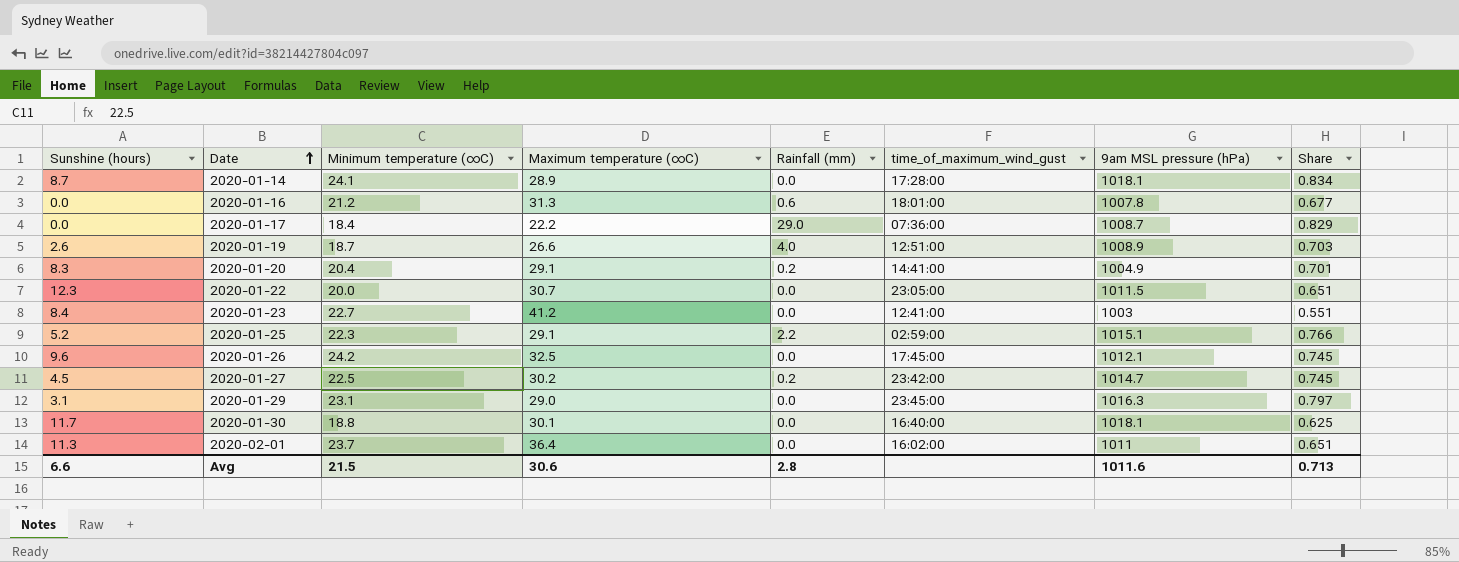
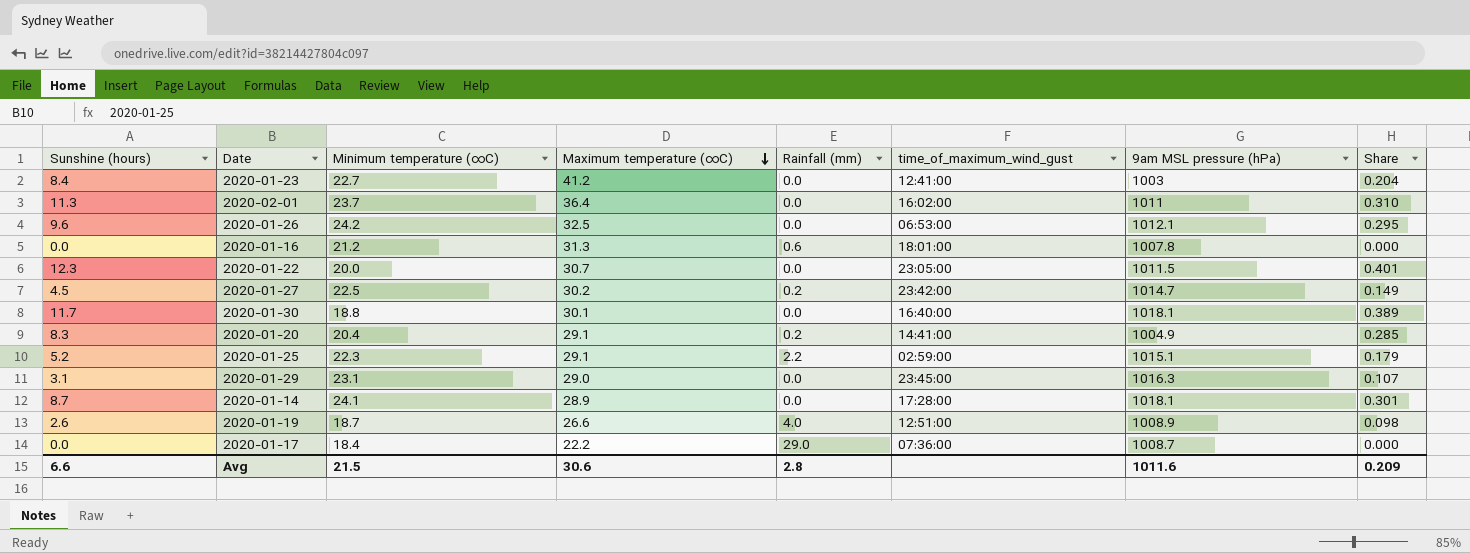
row order: Date ascending -> Maximum temperature (∞C) descending
column Share | formula: [Minimum temperature (∞C)] / [Maximum temperature (∞C)] -> [Sunshine (hours)] / [Maximum temperature (∞C)]
2020-01-26 | time_of_maximum_wind_gust: 17:45:00 -> 06:53:00
Avg | Share: 0.713 -> 0.209

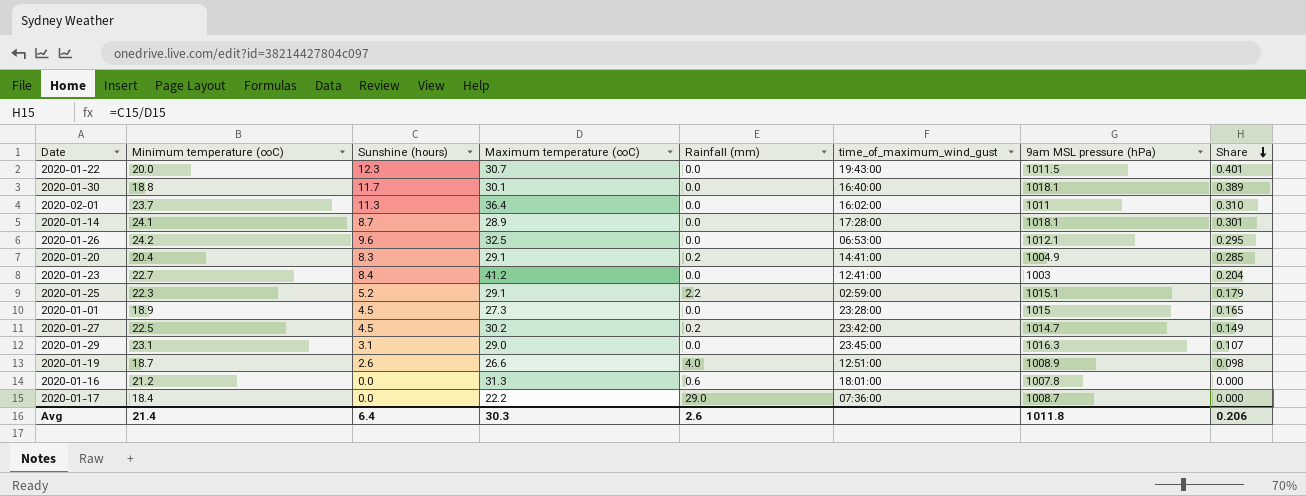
row order: Maximum temperature (∞C) descending -> Share descending
column Sunshine (hours) | position: 1 -> 3
2020-01-22 | time_of_maximum_wind_gust: 23:05:00 -> 19:43:00
row 2020-01-01: none -> 18.9 | 4.5 | 27.3 | 0.0 | 23:28:00 | 1015 | 0.165
Avg | Minimum temperature (∞C): 21.5 -> 21.4
Avg | Sunshine (hours): 6.6 -> 6.4
Avg | Maximum temperature (∞C): 30.6 -> 30.3
Avg | Rainfall (mm): 2.8 -> 2.6
Avg | 9am MSL pressure (hPa): 1011.6 -> 1011.8
Avg | Share: 0.209 -> 0.206

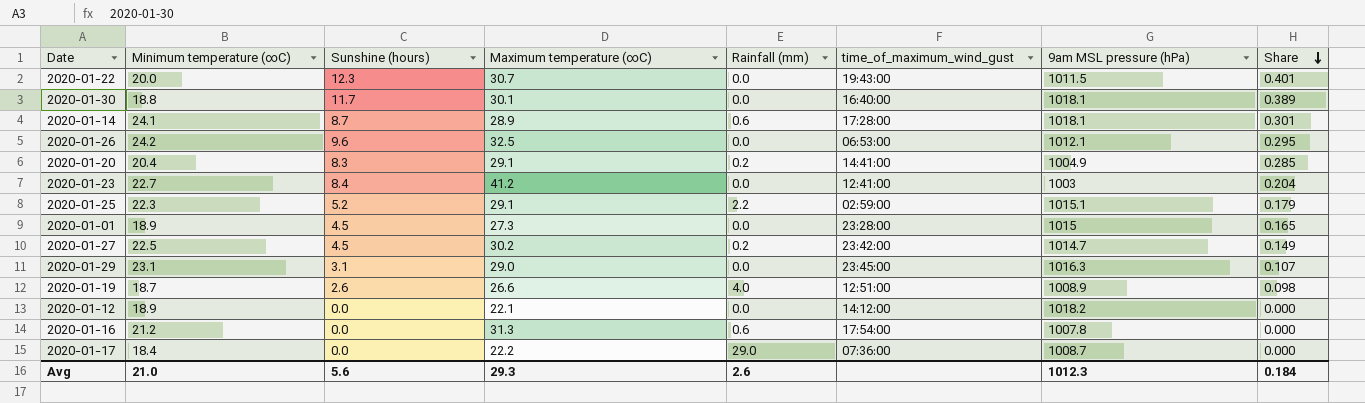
row 2020-02-01: 23.7 | 11.3 | 36.4 | 0.0 | 16:02:00 | 1011 | 0.310 -> none
2020-01-14 | Rainfall (mm): 0.0 -> 0.6
row 2020-01-12: none -> 18.9 | 0.0 | 22.1 | 0.0 | 14:12:00 | 1018.2 | 0.000
2020-01-16 | time_of_maximum_wind_gust: 18:01:00 -> 17:54:00
Avg | Minimum temperature (∞C): 21.4 -> 21.0
Avg | Sunshine (hours): 6.4 -> 5.6
Avg | Maximum temperature (∞C): 30.3 -> 29.3
Avg | 9am MSL pressure (hPa): 1011.8 -> 1012.3
Avg | Share: 0.206 -> 0.184

